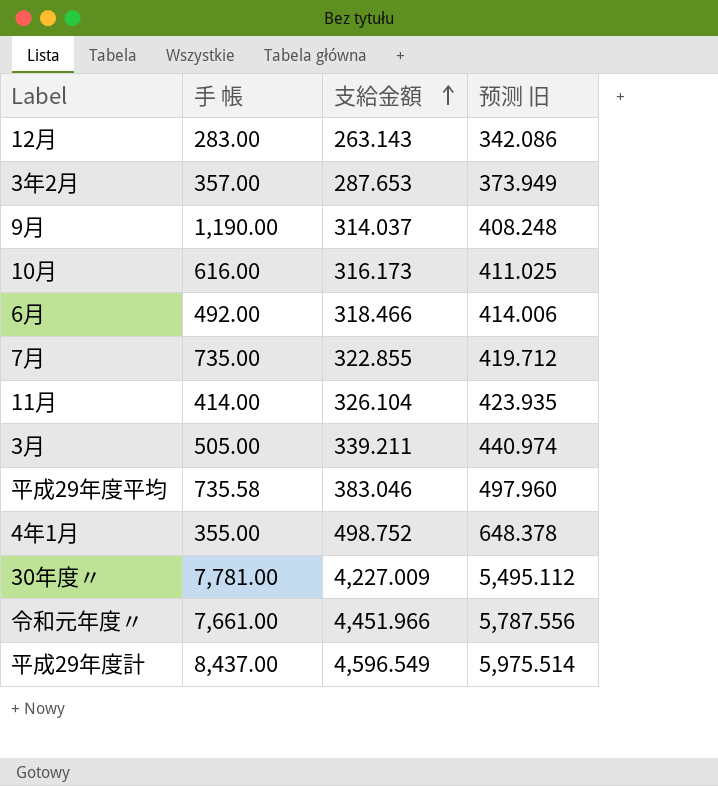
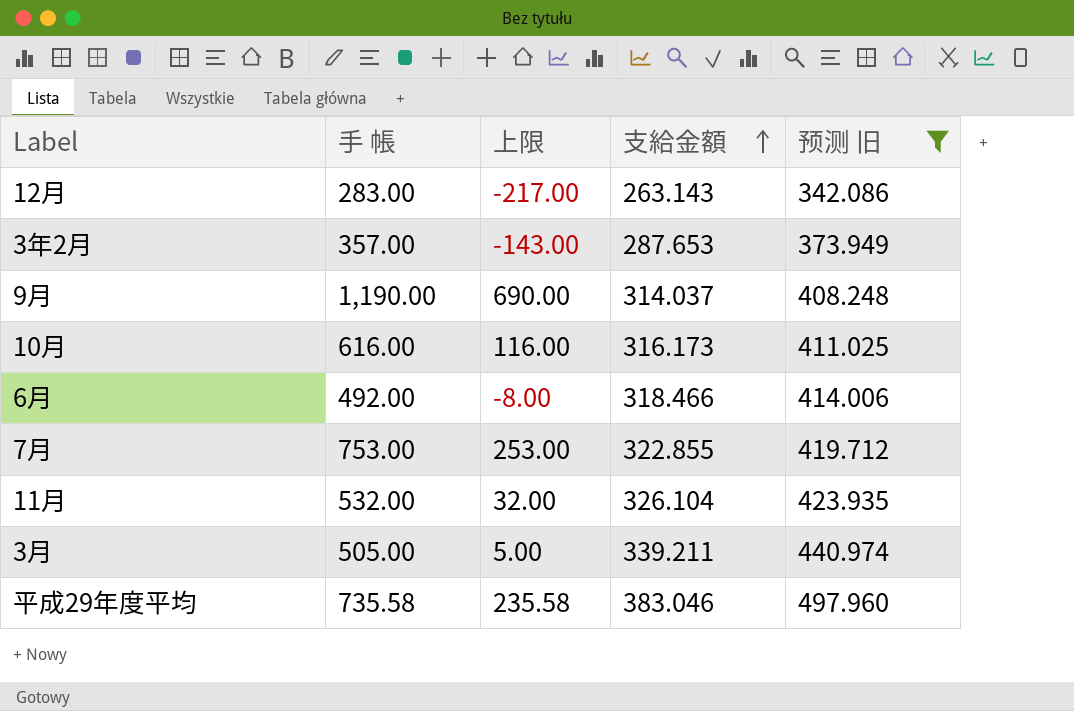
filter: none -> 预测 旧 <= 497.960
column 上限 | formula: none -> [手 帳] - 500
7月 | 手 帳: 735.00 -> 753.00
11月 | 手 帳: 414.00 -> 532.00

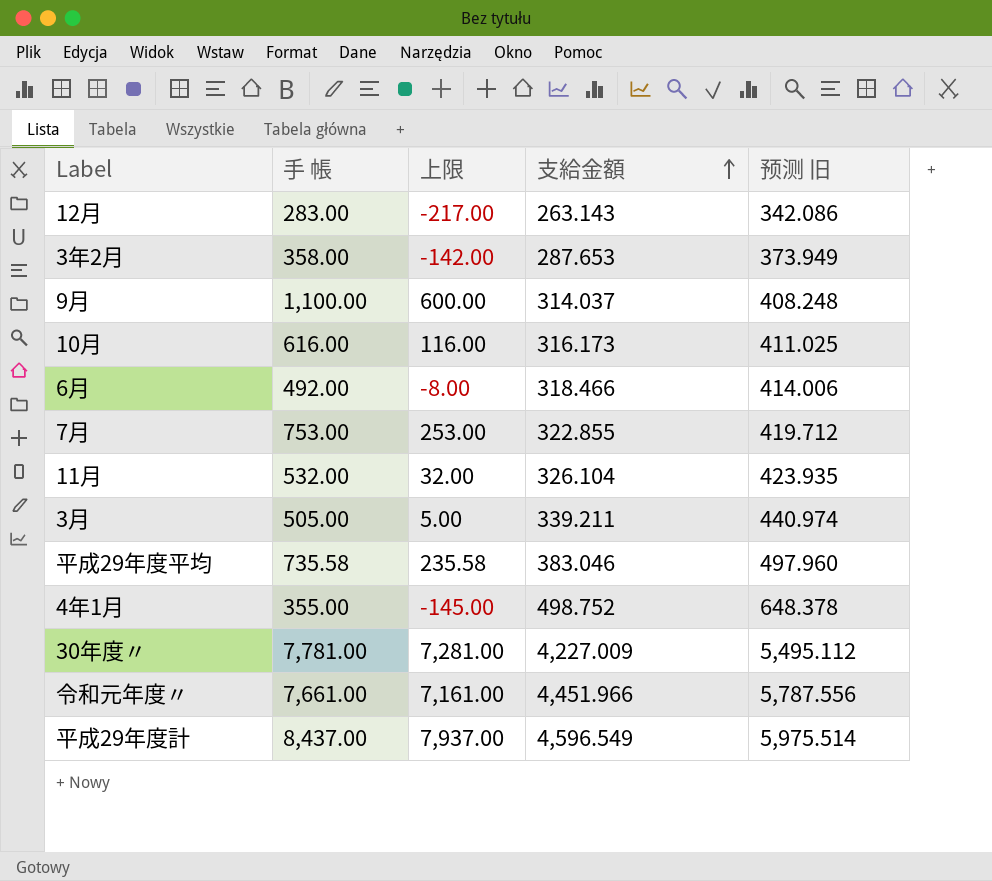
filter: 预测 旧 <= 497.960 -> none
3年2月 | 手 帳: 357.00 -> 358.00
3年2月 | 上限: -143.00 -> -142.00
9月 | 手 帳: 1,190.00 -> 1,100.00
9月 | 上限: 690.00 -> 600.00

